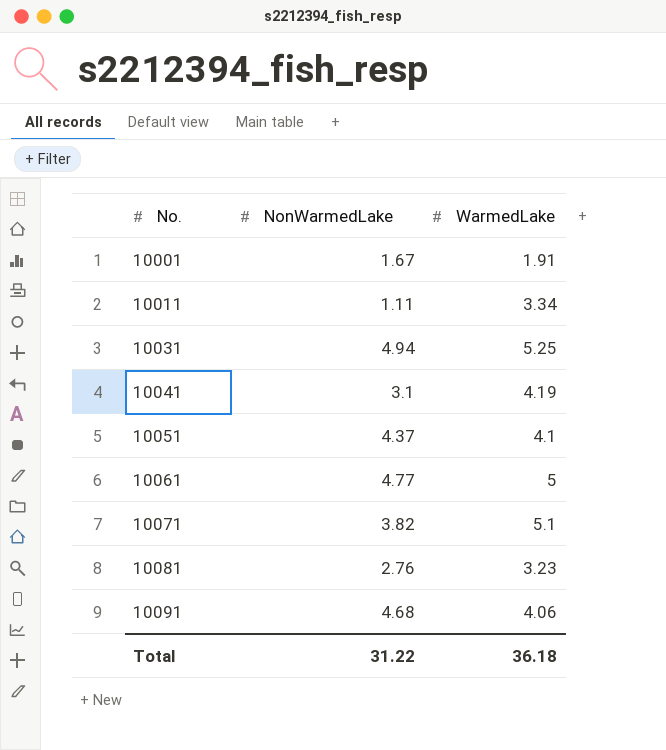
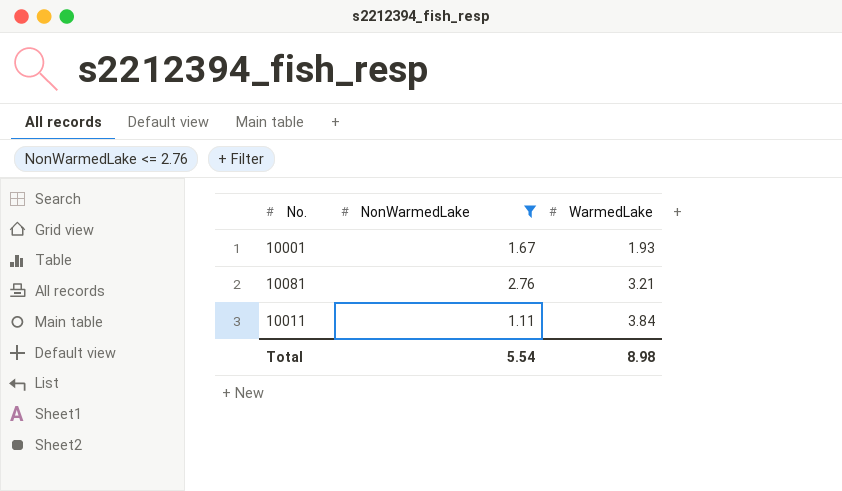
filter: none -> NonWarmedLake <= 2.76
row order: No. ascending -> WarmedLake ascending
10001 | WarmedLake: 1.91 -> 1.93
10081 | WarmedLake: 3.23 -> 3.21
10011 | WarmedLake: 3.34 -> 3.84
Total | NonWarmedLake: 31.22 -> 5.54
Total | WarmedLake: 36.18 -> 8.98

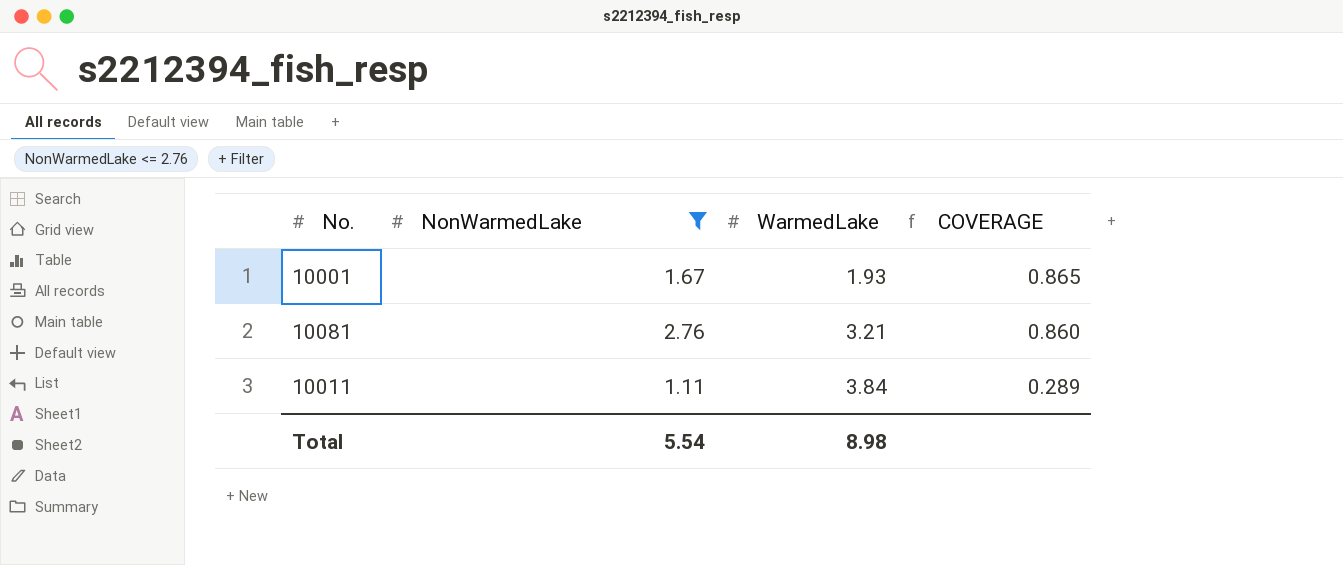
column COVERAGE | formula: none -> [NonWarmedLake] / [WarmedLake]

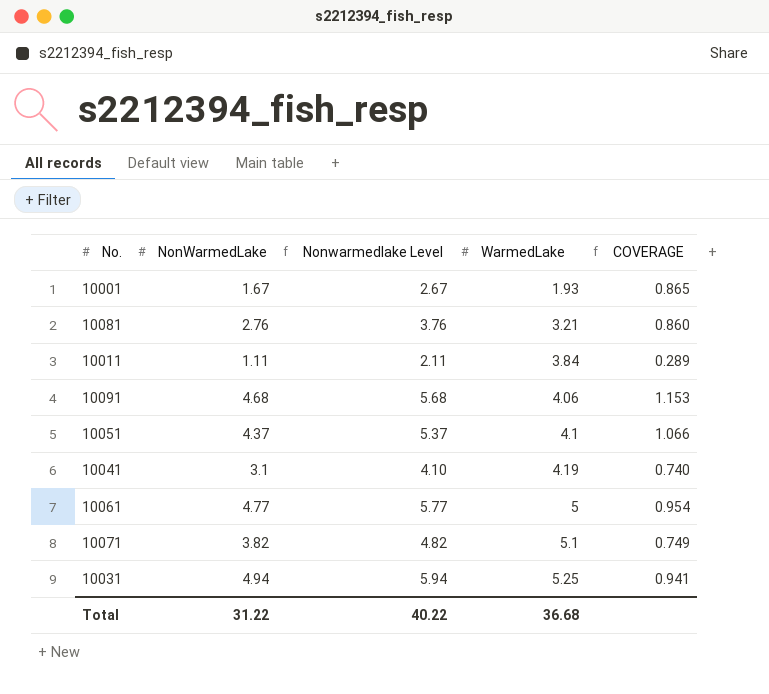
filter: NonWarmedLake <= 2.76 -> none
column Nonwarmedlake Level | formula: none -> [NonWarmedLake] + 1
Total | NonWarmedLake: 5.54 -> 31.22
Total | WarmedLake: 8.98 -> 36.68

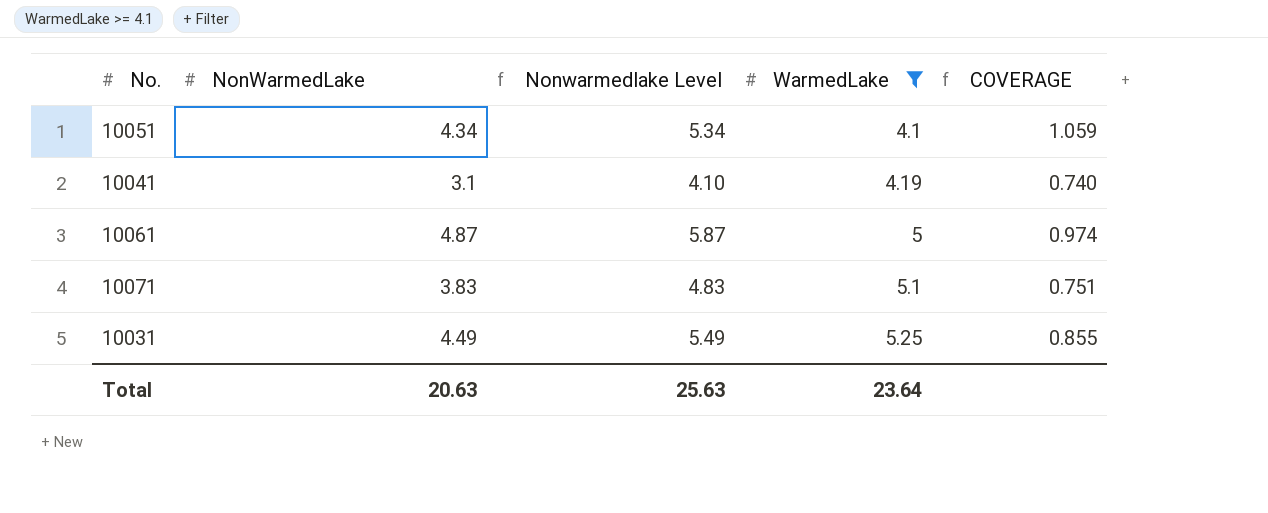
filter: none -> WarmedLake >= 4.1
10051 | NonWarmedLake: 4.37 -> 4.34
10051 | Nonwarmedlake Level: 5.37 -> 5.34
10051 | COVERAGE: 1.066 -> 1.059
10061 | NonWarmedLake: 4.77 -> 4.87
10061 | Nonwarmedlake Level: 5.77 -> 5.87
10061 | COVERAGE: 0.954 -> 0.974
10071 | NonWarmedLake: 3.82 -> 3.83
10071 | Nonwarmedlake Level: 4.82 -> 4.83
10071 | COVERAGE: 0.749 -> 0.751
10031 | NonWarmedLake: 4.94 -> 4.49
10031 | Nonwarmedlake Level: 5.94 -> 5.49
10031 | COVERAGE: 0.941 -> 0.855
Total | NonWarmedLake: 31.22 -> 20.63
Total | Nonwarmedlake Level: 40.22 -> 25.63
Total | WarmedLake: 36.68 -> 23.64

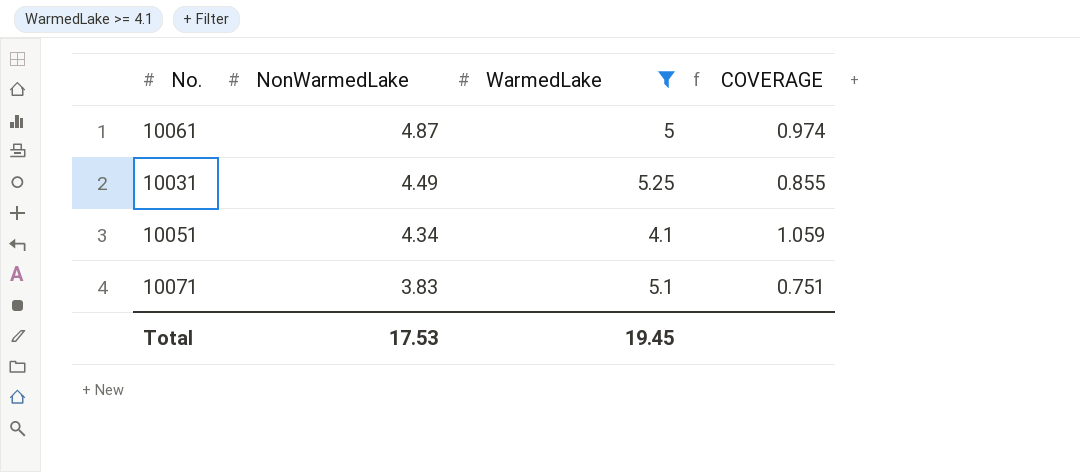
row order: WarmedLake ascending -> NonWarmedLake descending
column Nonwarmedlake Level | formula: [NonWarmedLake] + 1 -> none
row 10041: 3.1 | 4.10 | 4.19 | 0.740 -> none
Total | NonWarmedLake: 20.63 -> 17.53
Total | WarmedLake: 23.64 -> 19.45

